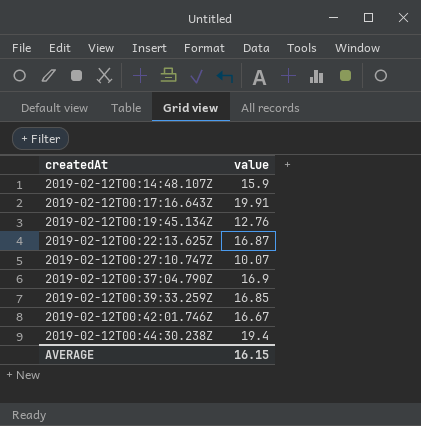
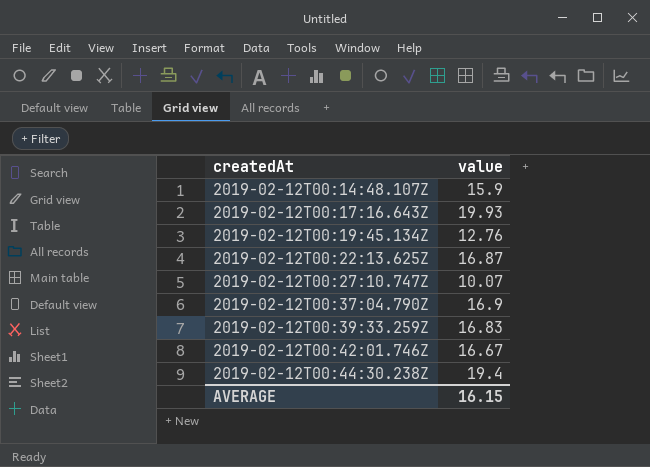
2019-02-12T00:17:16.643Z | value: 19.91 -> 19.93
2019-02-12T00:39:33.259Z | value: 16.85 -> 16.83

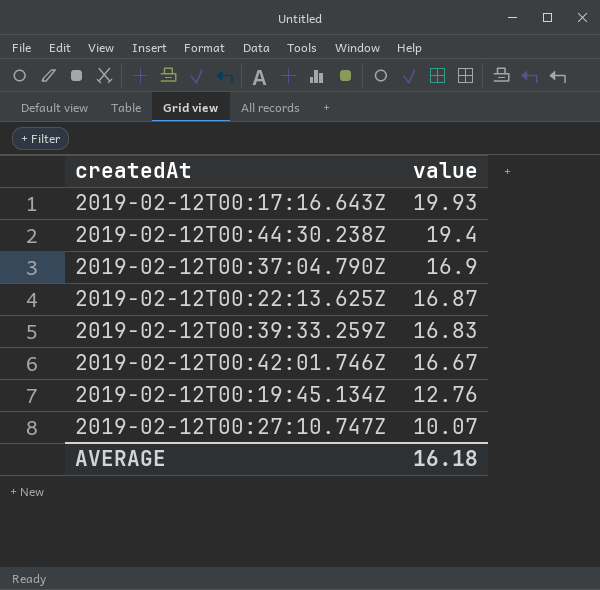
row order: createdAt ascending -> value descending
row 2019-02-12T00:14:48.107Z: 15.9 -> none
AVERAGE | value: 16.15 -> 16.18

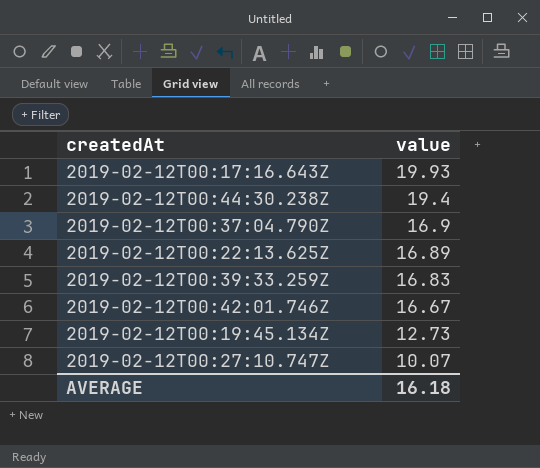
2019-02-12T00:22:13.625Z | value: 16.87 -> 16.89
2019-02-12T00:19:45.134Z | value: 12.76 -> 12.73

